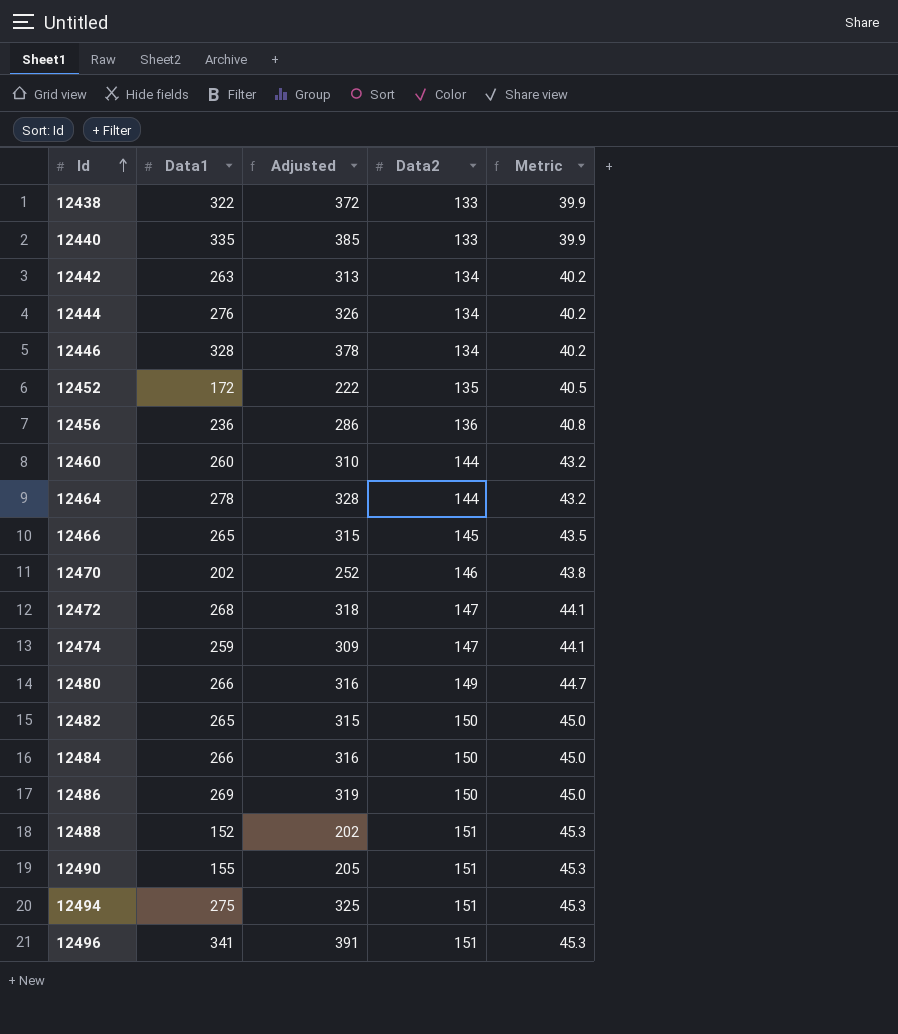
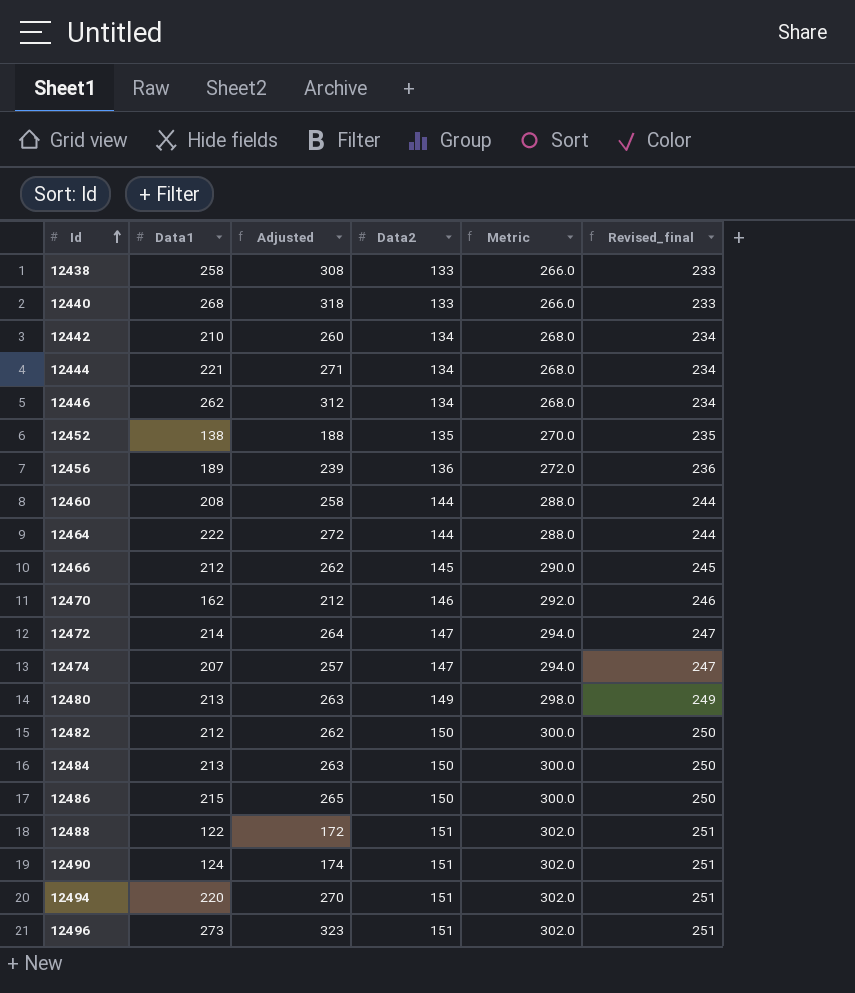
column Metric | formula: [Data2] * 0.3 -> [Data2] * 2
column Revised_final | formula: none -> [Data2] + 100
12438 | Data1: 322 -> 258
12438 | Adjusted: 372 -> 308
12440 | Data1: 335 -> 268
12440 | Adjusted: 385 -> 318
12442 | Data1: 263 -> 210
12442 | Adjusted: 313 -> 260
12444 | Data1: 276 -> 221
12444 | Adjusted: 326 -> 271
12446 | Data1: 328 -> 262
12446 | Adjusted: 378 -> 312
12452 | Data1: 172 -> 138
12452 | Adjusted: 222 -> 188
12456 | Data1: 236 -> 189
12456 | Adjusted: 286 -> 239
12460 | Data1: 260 -> 208
12460 | Adjusted: 310 -> 258
12464 | Data1: 278 -> 222
12464 | Adjusted: 328 -> 272
12466 | Data1: 265 -> 212
12466 | Adjusted: 315 -> 262
12470 | Data1: 202 -> 162
12470 | Adjusted: 252 -> 212
12472 | Data1: 268 -> 214
12472 | Adjusted: 318 -> 264
12474 | Data1: 259 -> 207
12474 | Adjusted: 309 -> 257
12480 | Data1: 266 -> 213
12480 | Adjusted: 316 -> 263
12482 | Data1: 265 -> 212
12482 | Adjusted: 315 -> 262
12484 | Data1: 266 -> 213
12484 | Adjusted: 316 -> 263
12486 | Data1: 269 -> 215
12486 | Adjusted: 319 -> 265
12488 | Data1: 152 -> 122
12488 | Adjusted: 202 -> 172
12490 | Data1: 155 -> 124
12490 | Adjusted: 205 -> 174
12494 | Data1: 275 -> 220
12494 | Adjusted: 325 -> 270
12496 | Data1: 341 -> 273
12496 | Adjusted: 391 -> 323

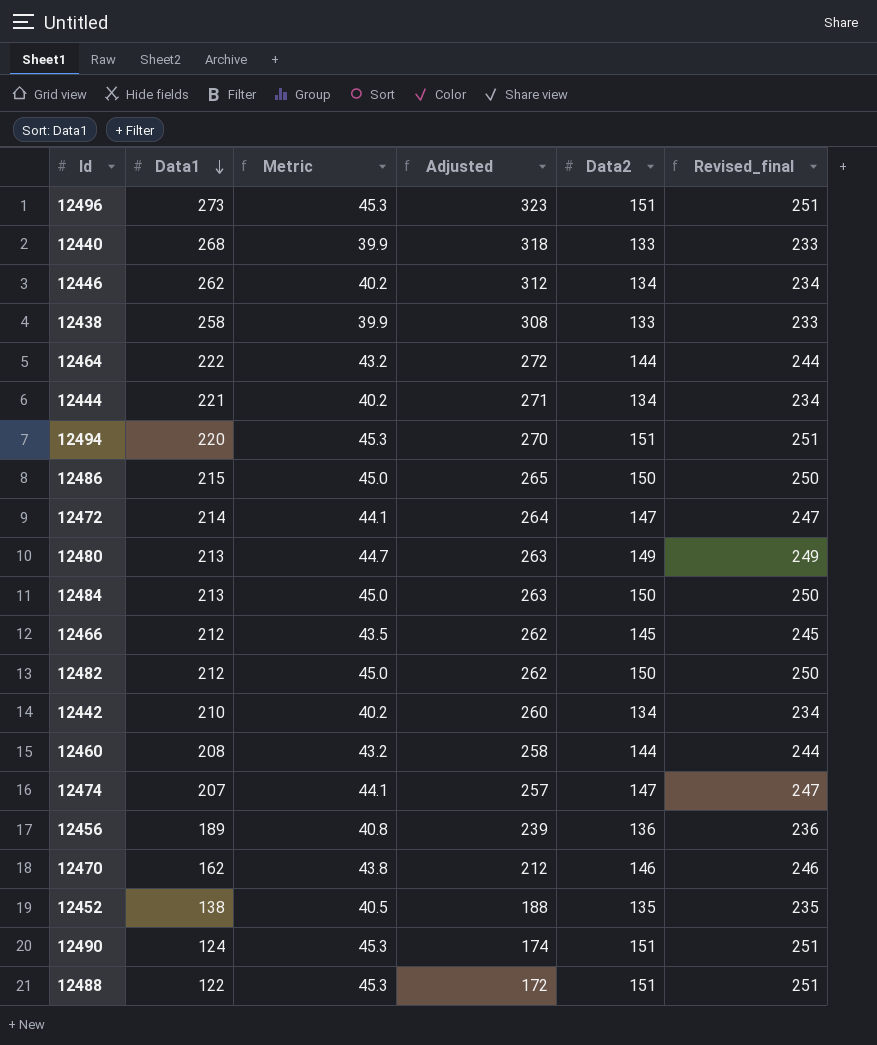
row order: Id ascending -> Data1 descending
column Metric | formula: [Data2] * 2 -> [Data2] * 0.3
column Metric | position: 5 -> 3

